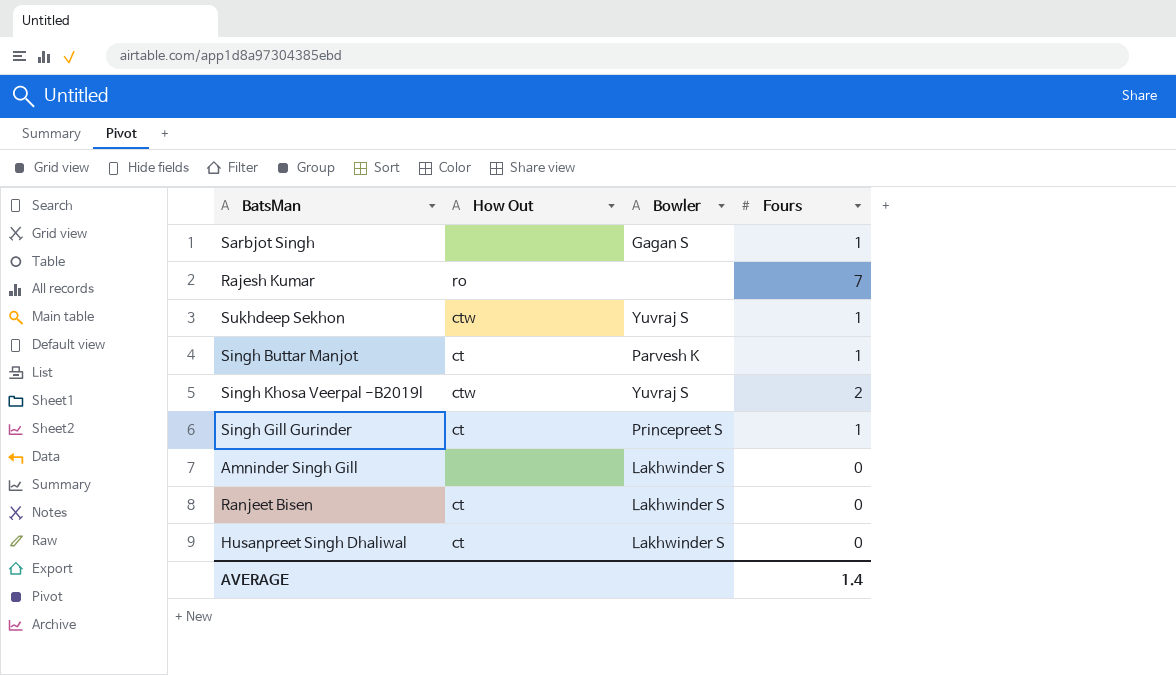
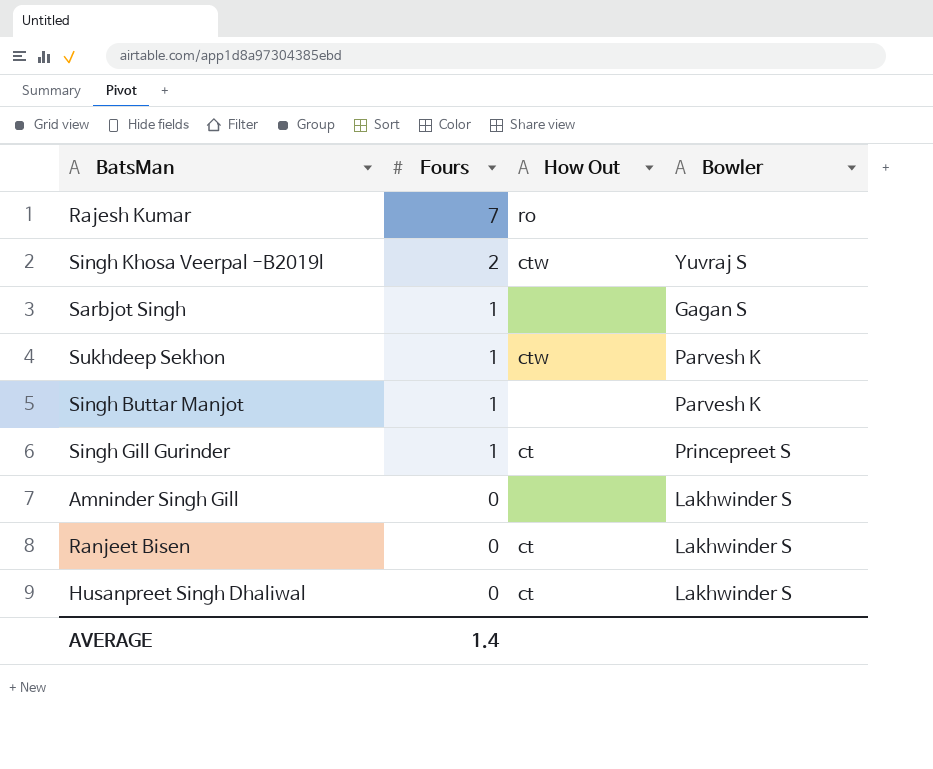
row order: none -> Fours descending
column Fours | position: 4 -> 2
Sukhdeep Sekhon | Bowler: Yuvraj S -> Parvesh K
Singh Buttar Manjot | How Out: ct -> none

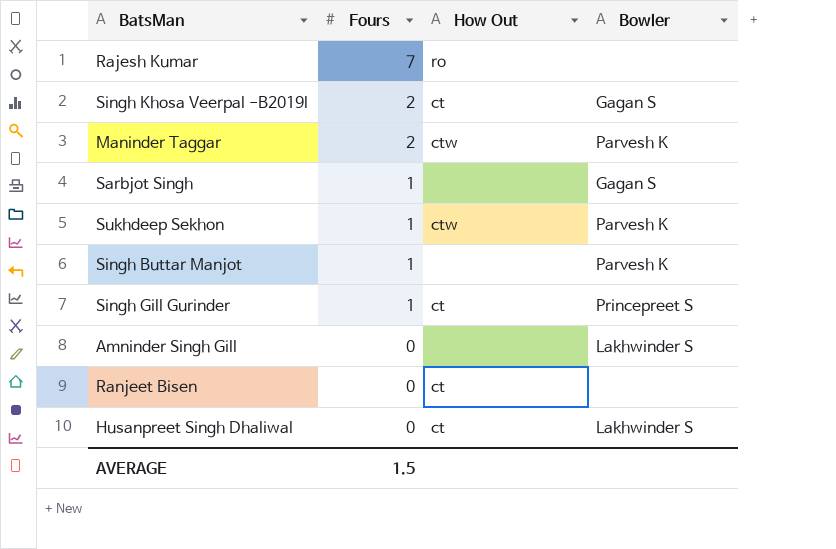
Singh Khosa Veerpal -B2019l | How Out: ctw -> ct
Singh Khosa Veerpal -B2019l | Bowler: Yuvraj S -> Gagan S
row Maninder Taggar: none -> 2 | ctw | Parvesh K
Ranjeet Bisen | Bowler: Lakhwinder S -> none
AVERAGE | Fours: 1.4 -> 1.5

